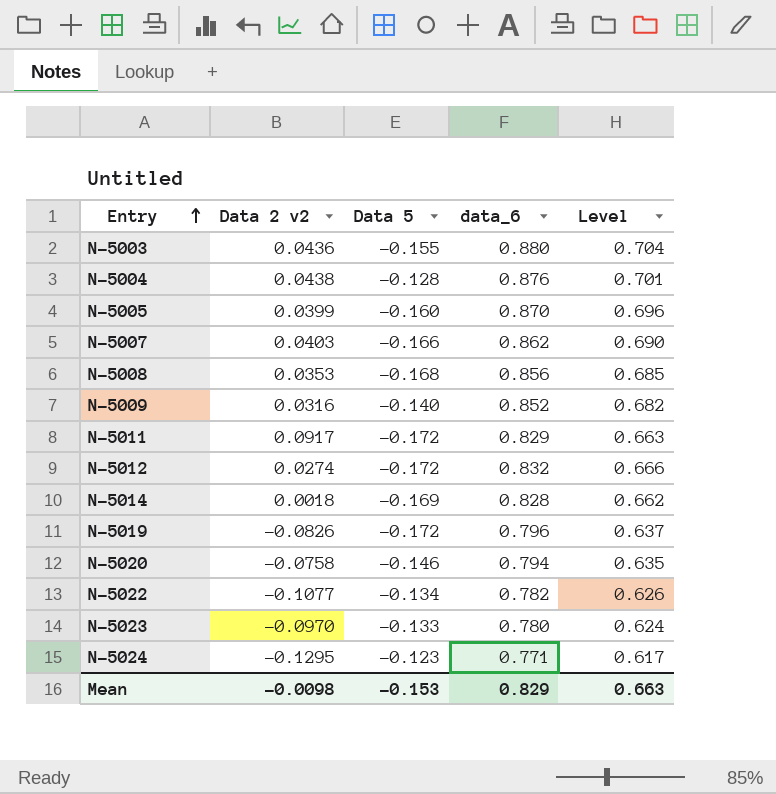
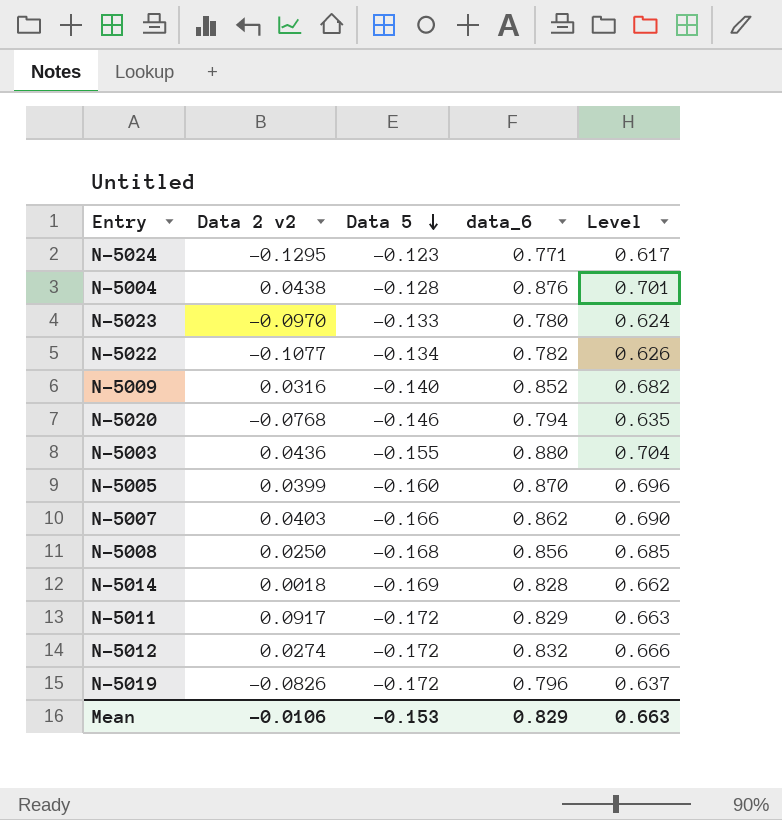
row order: Entry ascending -> Data 5 descending
N-5020 | Data 2 v2: -0.0758 -> -0.0768
N-5008 | Data 2 v2: 0.0353 -> 0.0250
Mean | Data 2 v2: -0.0098 -> -0.0106

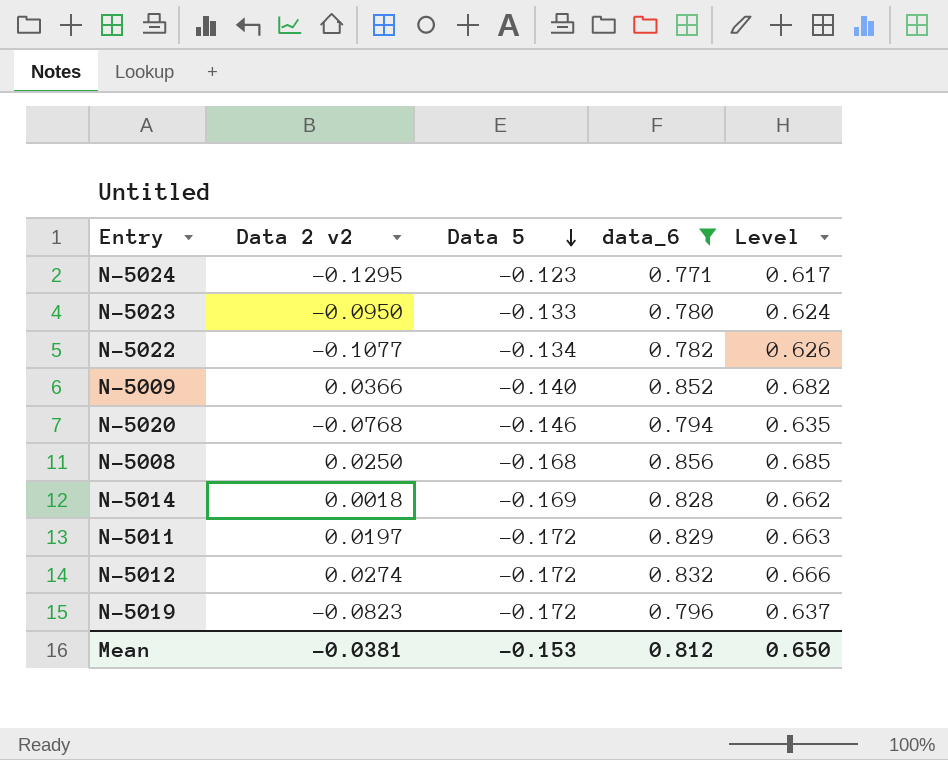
filter: none -> data_6 <= 0.856
N-5023 | Data 2 v2: -0.0970 -> -0.0950
N-5009 | Data 2 v2: 0.0316 -> 0.0366
N-5011 | Data 2 v2: 0.0917 -> 0.0197
N-5019 | Data 2 v2: -0.0826 -> -0.0823
Mean | Data 2 v2: -0.0106 -> -0.0381
Mean | data_6: 0.829 -> 0.812
Mean | Level: 0.663 -> 0.650

